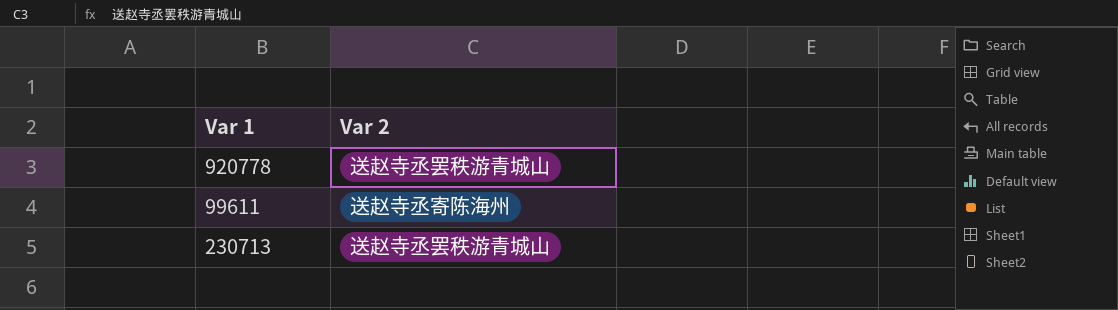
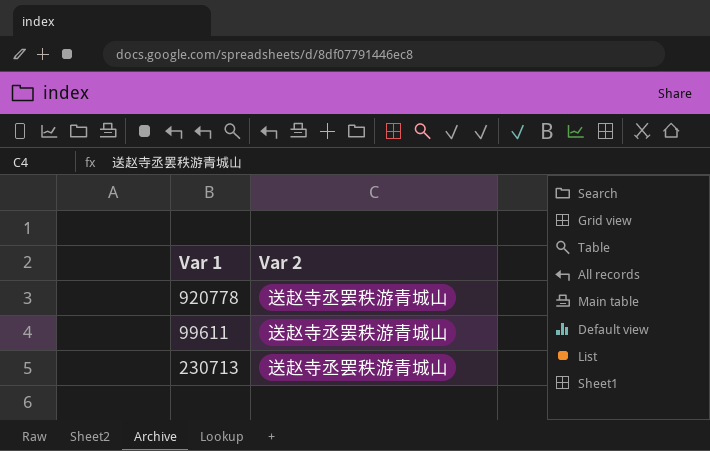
99611 | Var 2: 送赵寺丞寄陈海州 -> 送赵寺丞罢秩游青城山

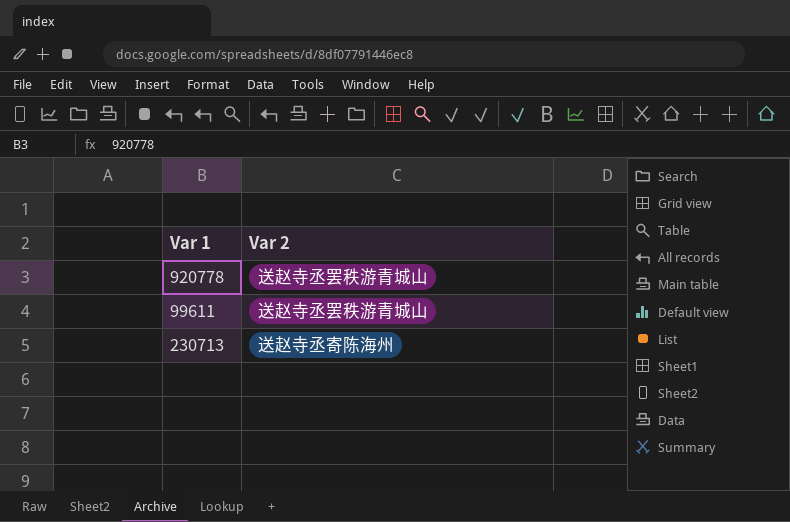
230713 | Var 2: 送赵寺丞罢秩游青城山 -> 送赵寺丞寄陈海州

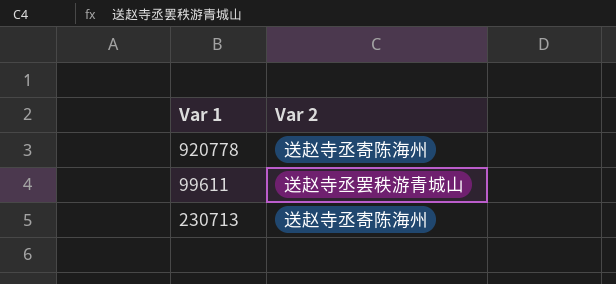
920778 | Var 2: 送赵寺丞罢秩游青城山 -> 送赵寺丞寄陈海州

